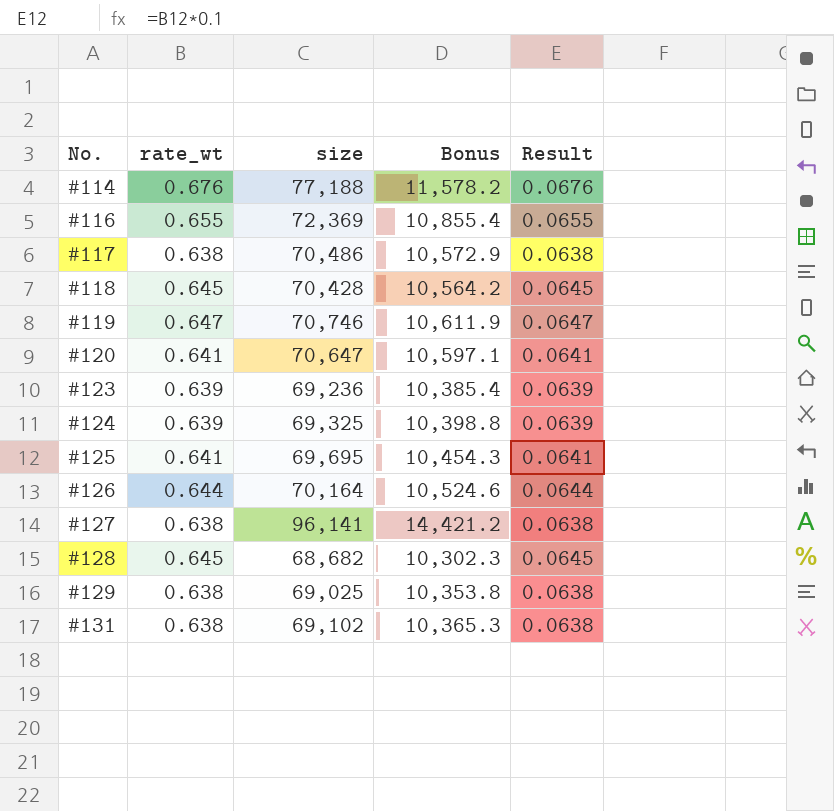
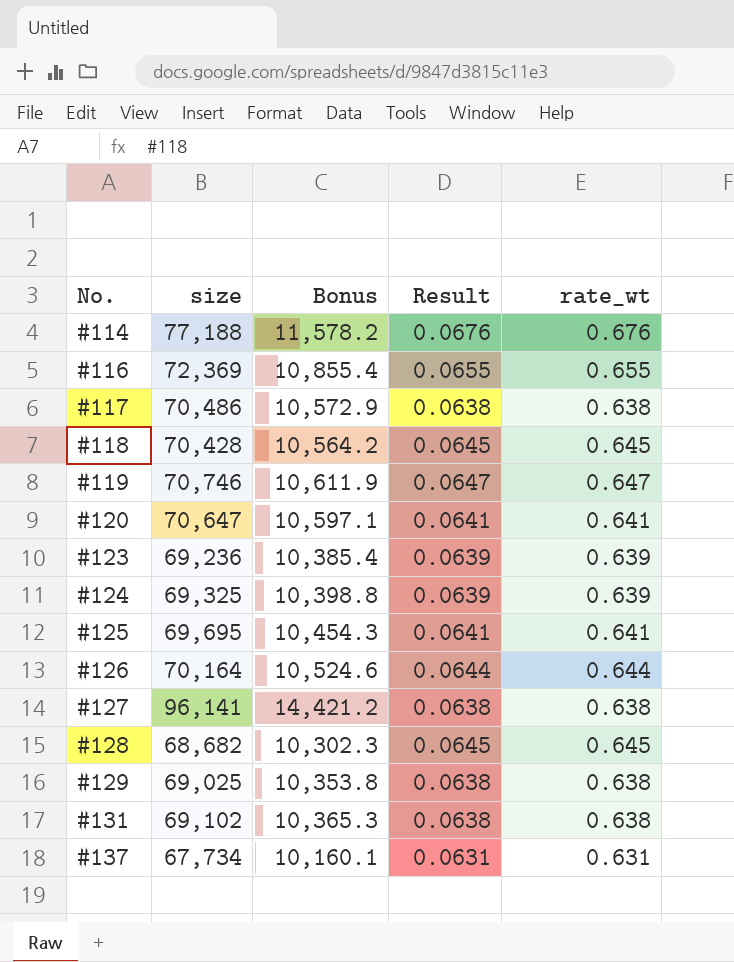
column rate_wt | position: 2 -> 5
row #137: none -> 67,734 | 10,160.1 | 0.0631 | 0.631

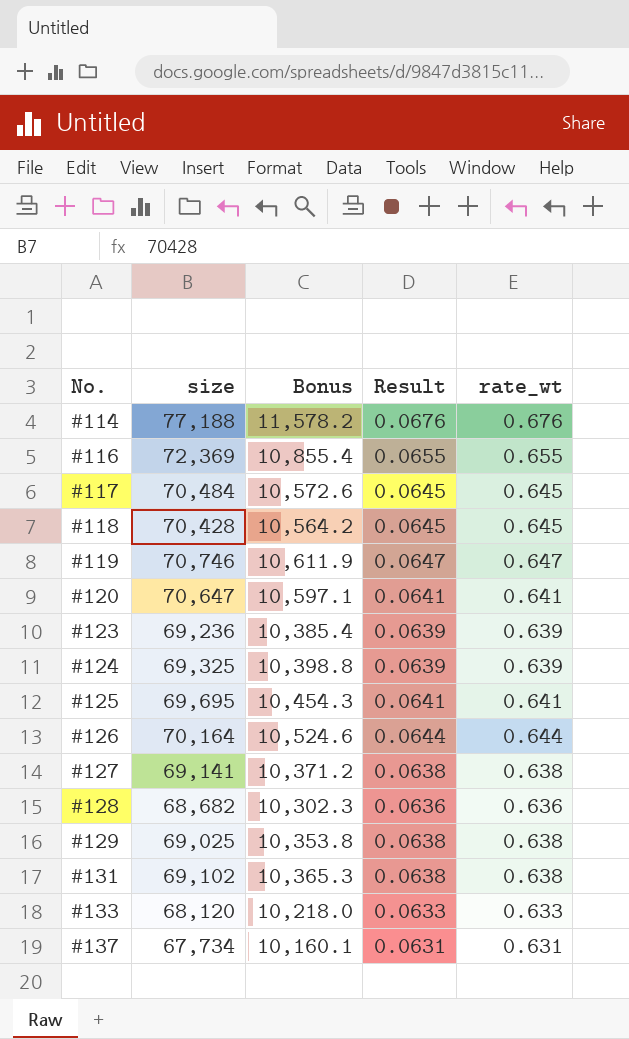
#117 | size: 70,486 -> 70,484
#117 | Bonus: 10,572.9 -> 10,572.6
#117 | Result: 0.0638 -> 0.0645
#117 | rate_wt: 0.638 -> 0.645
#127 | size: 96,141 -> 69,141
#127 | Bonus: 14,421.2 -> 10,371.2
#128 | Result: 0.0645 -> 0.0636
#128 | rate_wt: 0.645 -> 0.636
row #133: none -> 68,120 | 10,218.0 | 0.0633 | 0.633

